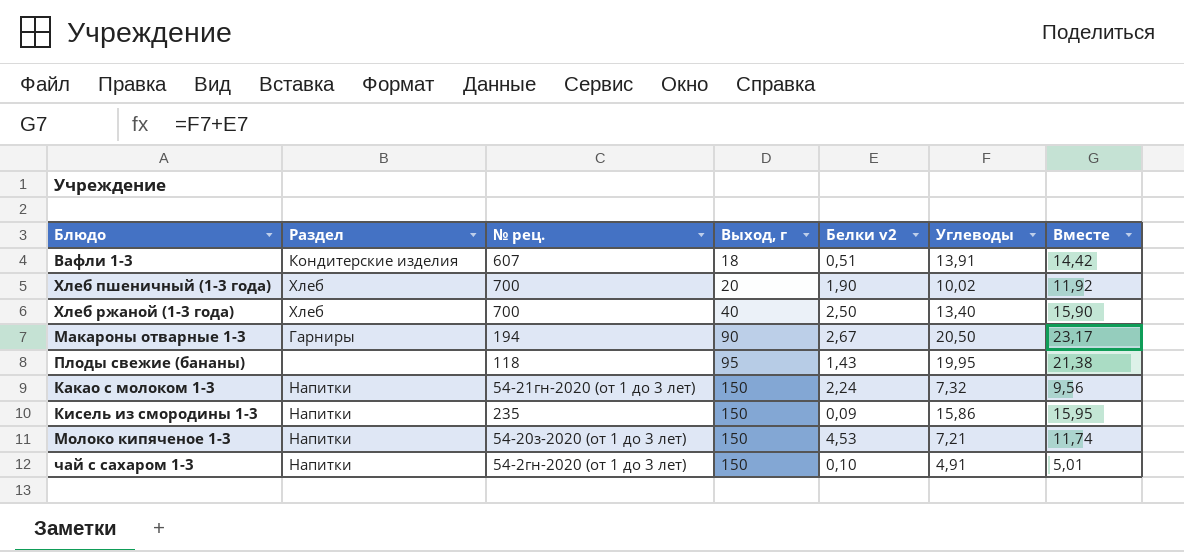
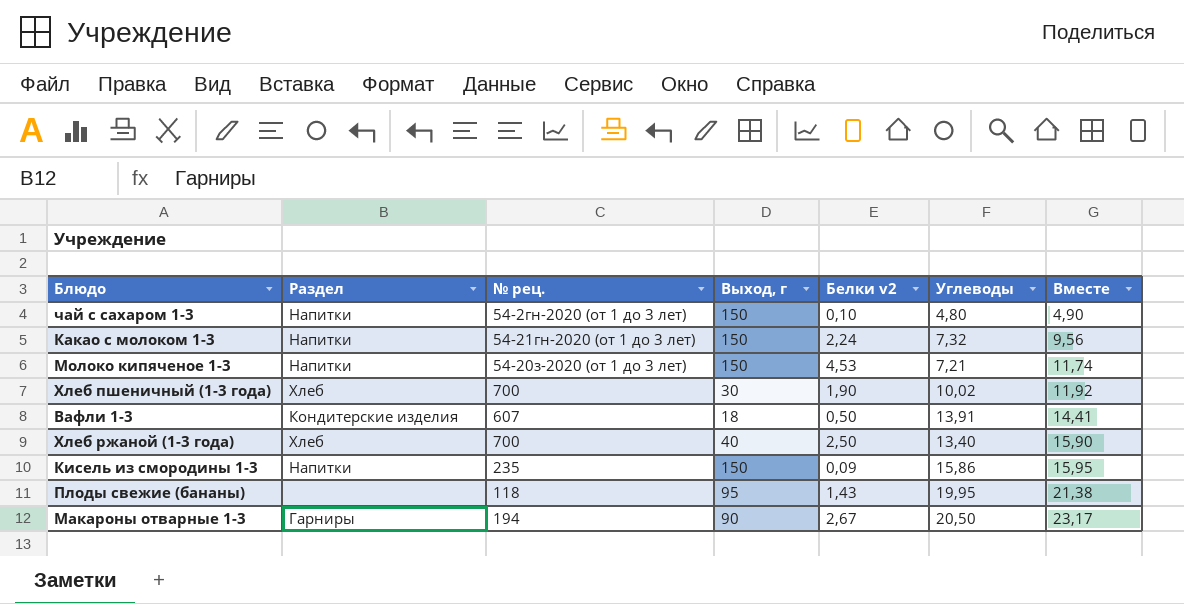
row order: Выход, г ascending -> Вместе ascending
чай с сахаром 1-3 | Углеводы: 4,91 -> 4,80
чай с сахаром 1-3 | Вместе: 5,01 -> 4,90
Хлеб пшеничный (1-3 года) | Выход, г: 20 -> 30
Вафли 1-3 | Белки v2: 0,51 -> 0,50
Вафли 1-3 | Вместе: 14,42 -> 14,41

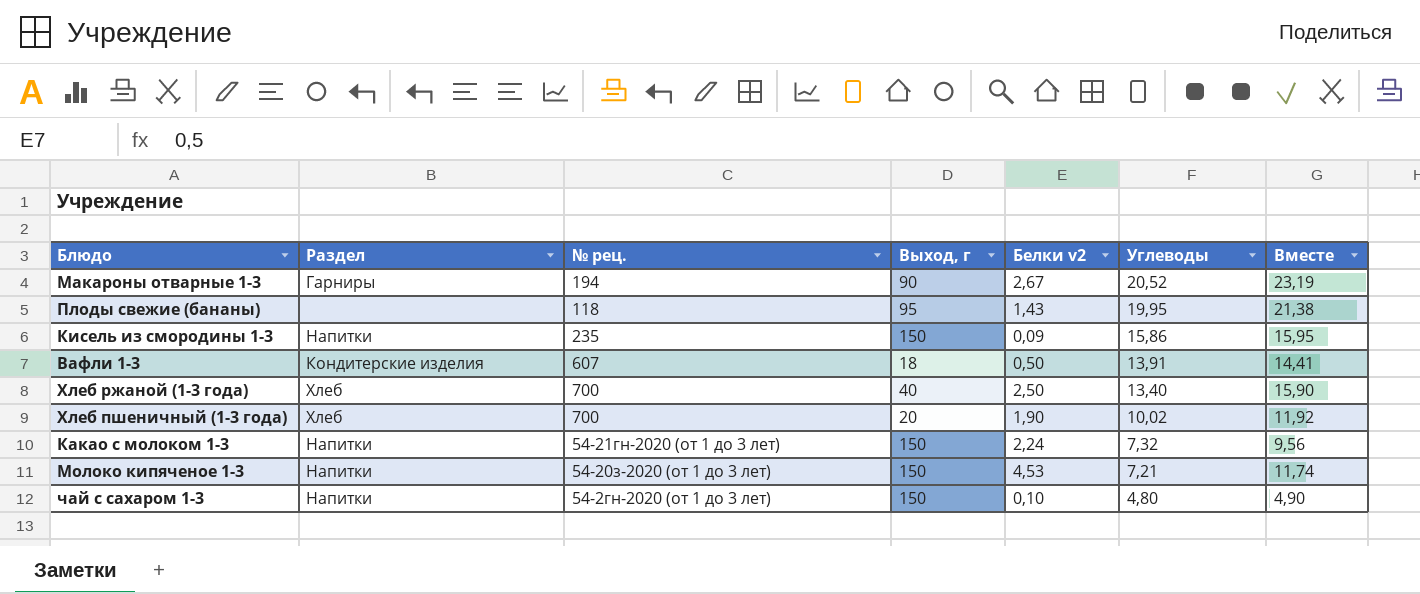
row order: Вместе ascending -> Углеводы descending
Макароны отварные 1-3 | Углеводы: 20,50 -> 20,52
Макароны отварные 1-3 | Вместе: 23,17 -> 23,19
Хлеб пшеничный (1-3 года) | Выход, г: 30 -> 20

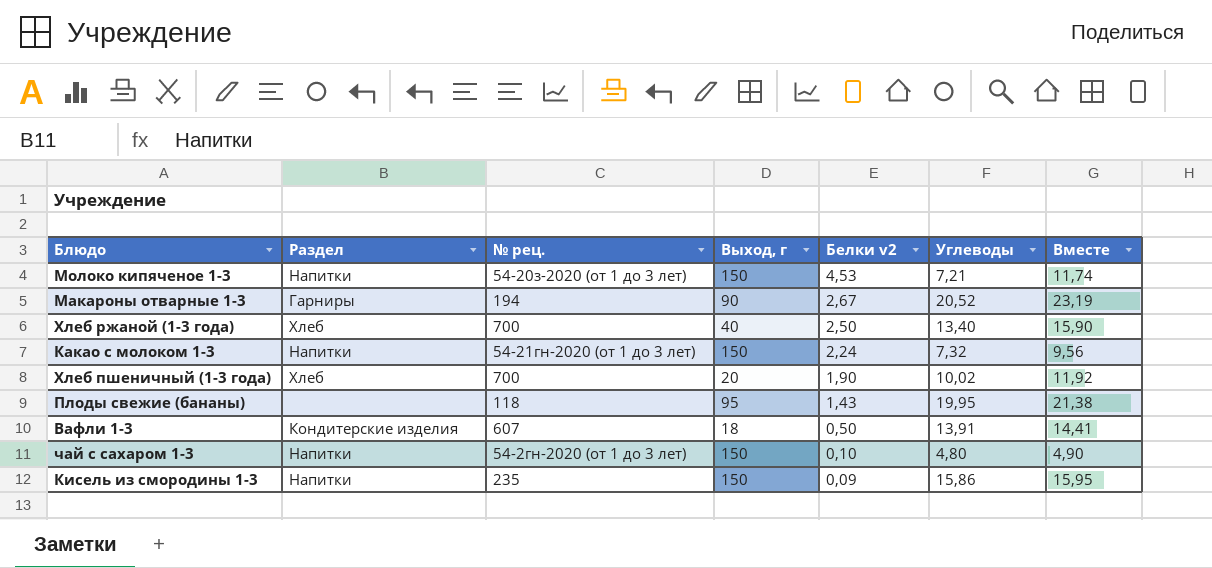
row order: Углеводы descending -> Белки v2 descending

